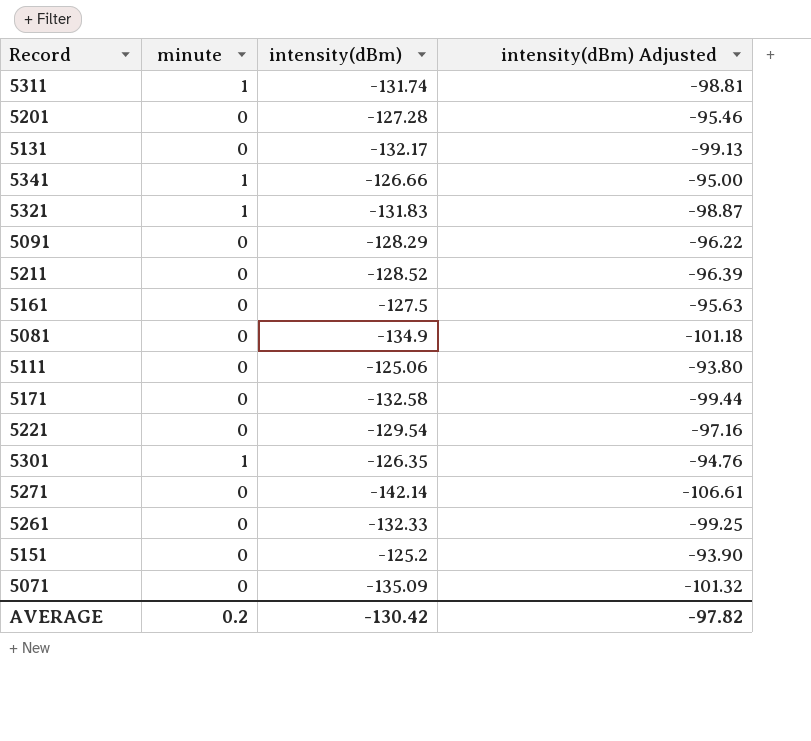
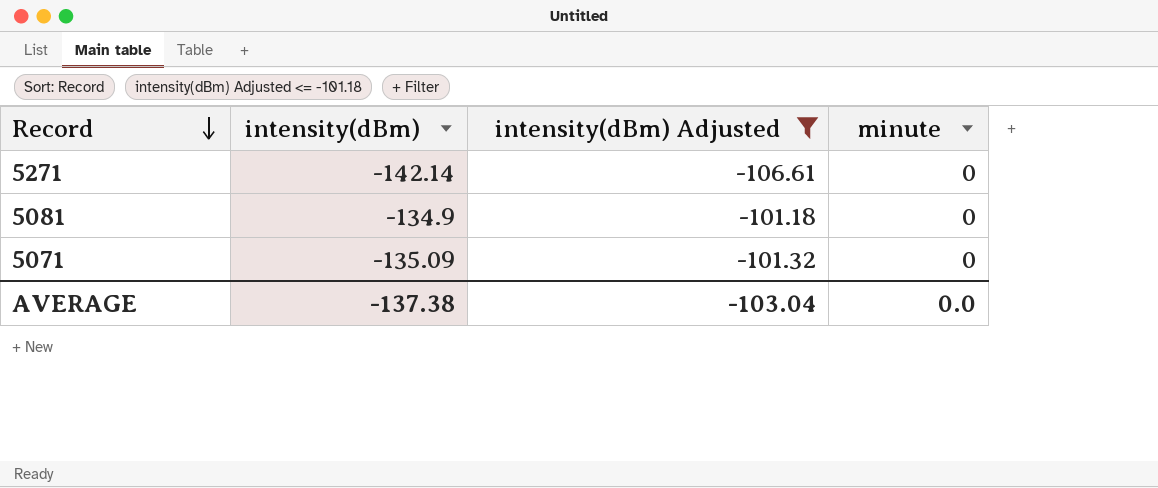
filter: none -> intensity(dBm) Adjusted <= -101.18
row order: none -> Record descending
column minute | position: 2 -> 4
AVERAGE | intensity(dBm): -130.42 -> -137.38
AVERAGE | intensity(dBm) Adjusted: -97.82 -> -103.04
AVERAGE | minute: 0.2 -> 0.0

